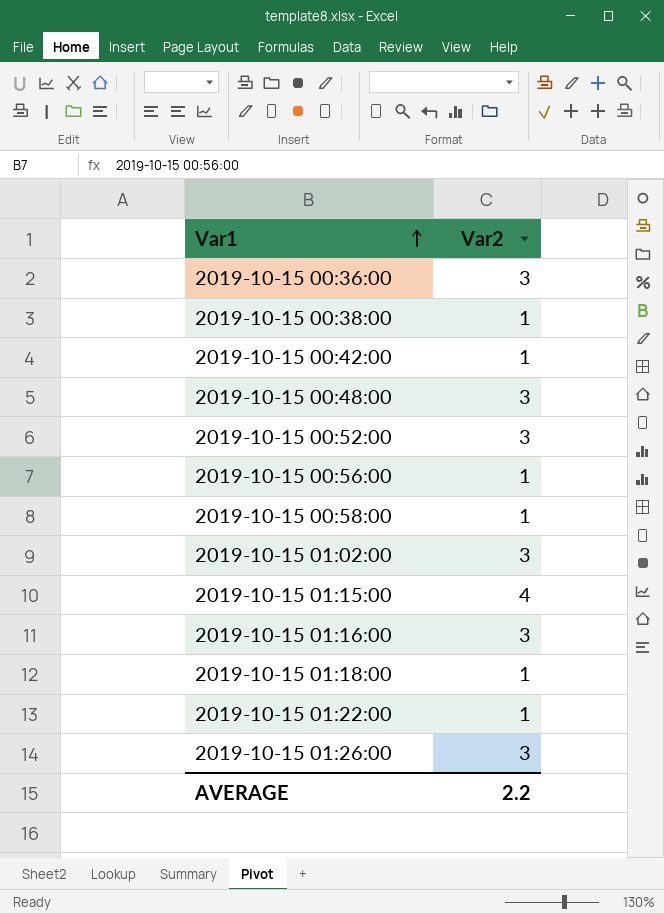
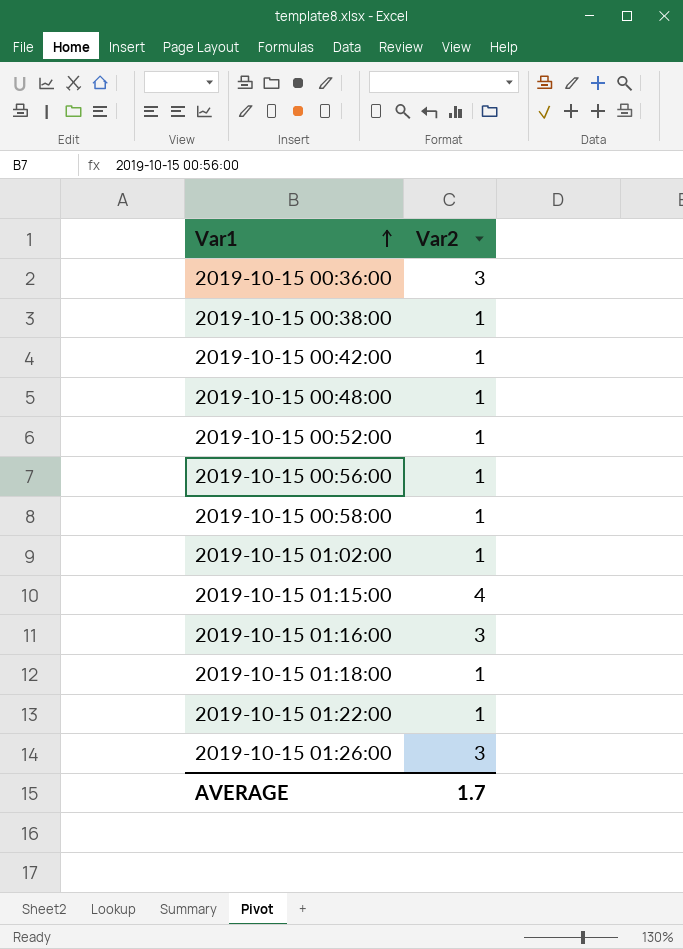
2019-10-15 00:48:00 | Var2: 3 -> 1
2019-10-15 00:52:00 | Var2: 3 -> 1
2019-10-15 01:02:00 | Var2: 3 -> 1
AVERAGE | Var2: 2.2 -> 1.7

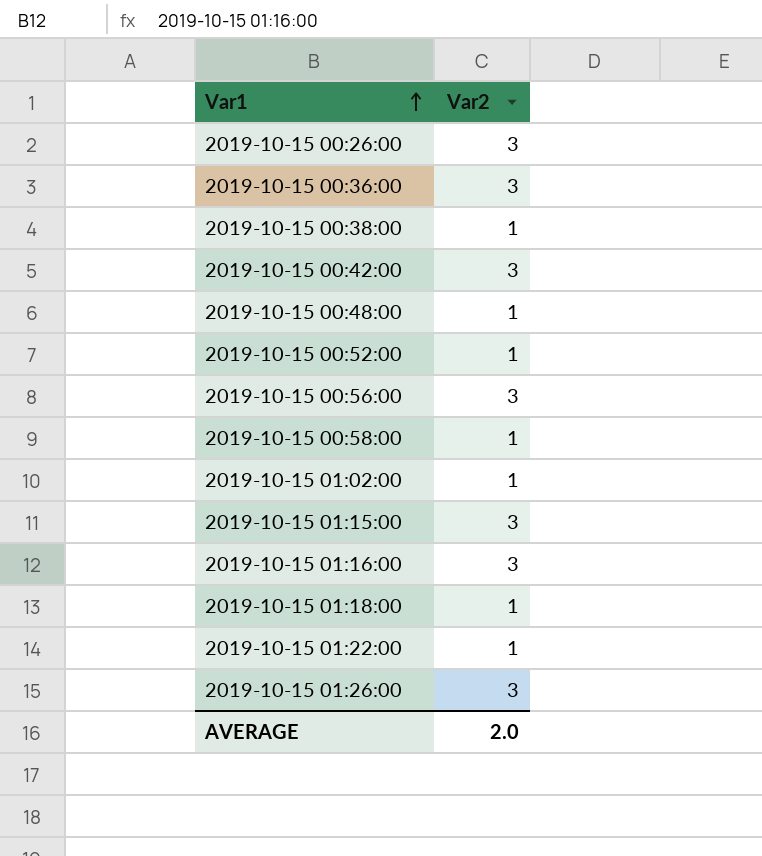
row 2019-10-15 00:26:00: none -> 3
2019-10-15 00:42:00 | Var2: 1 -> 3
2019-10-15 00:56:00 | Var2: 1 -> 3
2019-10-15 01:15:00 | Var2: 4 -> 3
AVERAGE | Var2: 1.7 -> 2.0

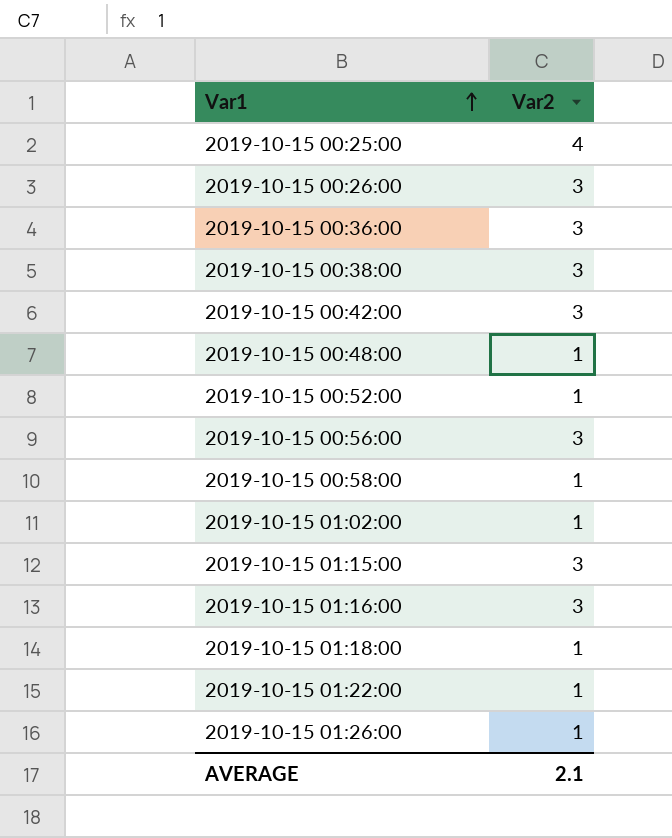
row 2019-10-15 00:25:00: none -> 4
2019-10-15 00:38:00 | Var2: 1 -> 3
2019-10-15 01:26:00 | Var2: 3 -> 1
AVERAGE | Var2: 2.0 -> 2.1

